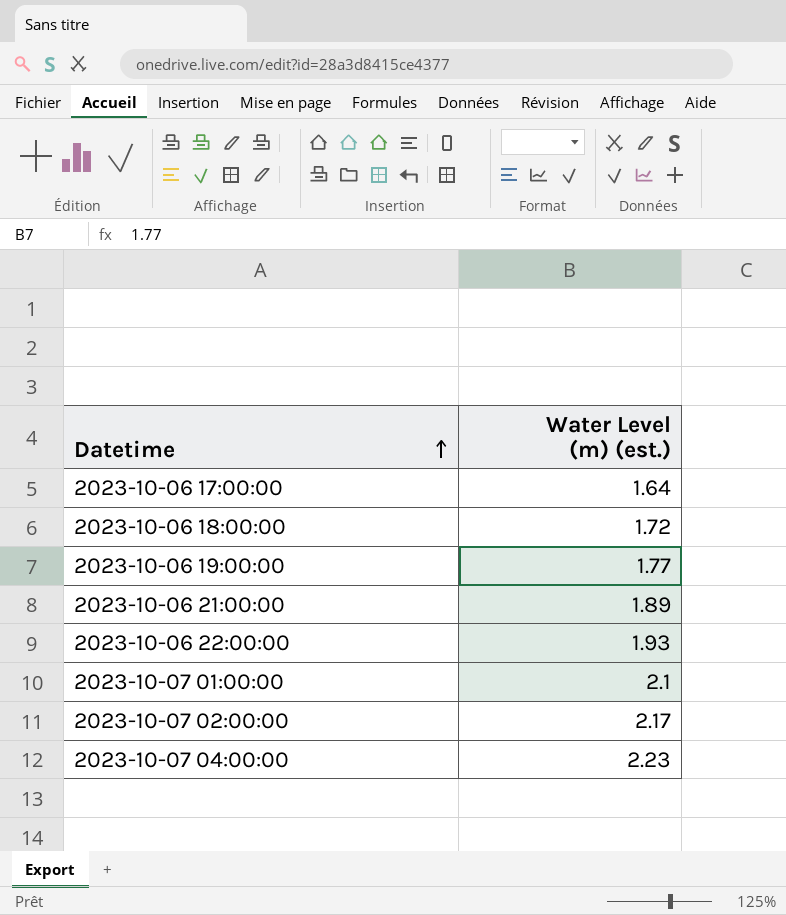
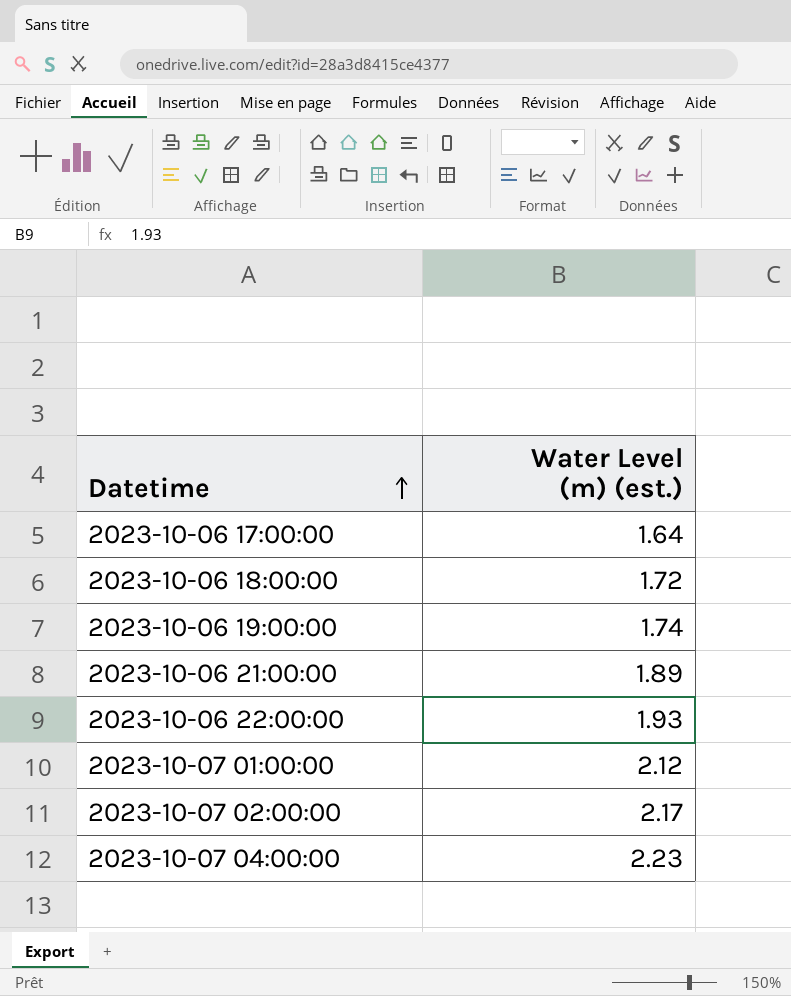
2023-10-06 19:00:00 | Water Level (m) (est.): 1.77 -> 1.74
2023-10-07 01:00:00 | Water Level (m) (est.): 2.1 -> 2.12

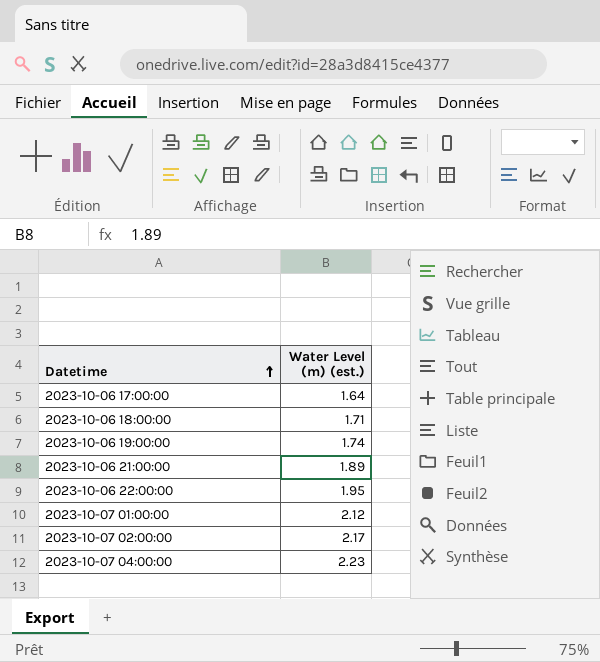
2023-10-06 18:00:00 | Water Level (m) (est.): 1.72 -> 1.71
2023-10-06 22:00:00 | Water Level (m) (est.): 1.93 -> 1.95

